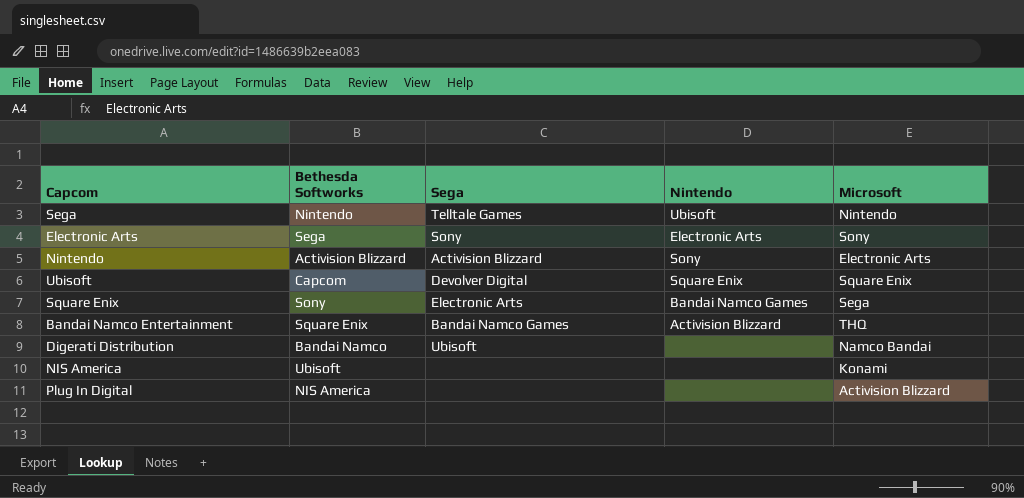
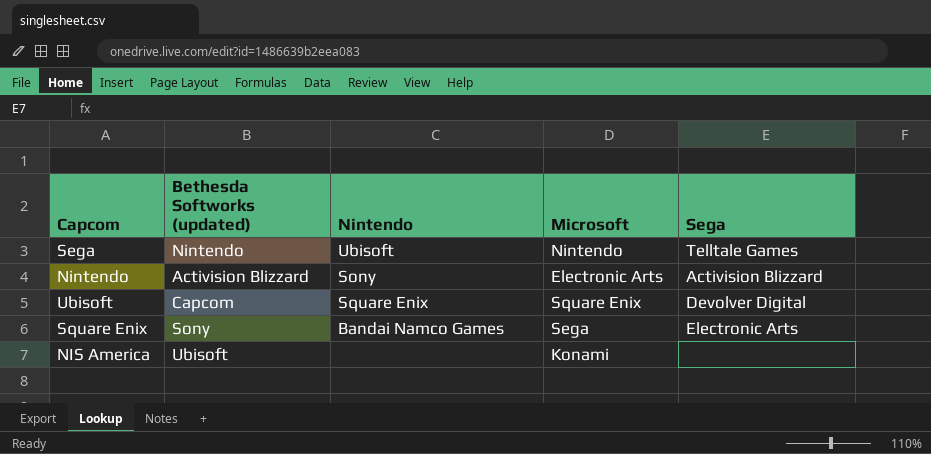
column name: Bethesda Softworks -> Bethesda Softworks (updated)
column Sega | position: 3 -> 5
row Electronic Arts: Sega | Sony | Electronic Arts | Sony -> none
row Bandai Namco Entertainment: Square Enix | Bandai Namco Games | Activision Blizzard | THQ -> none
row Digerati Distribution: Bandai Namco | Ubisoft | none | Namco Bandai -> none
row Plug In Digital: NIS America | none | none | Activision Blizzard -> none

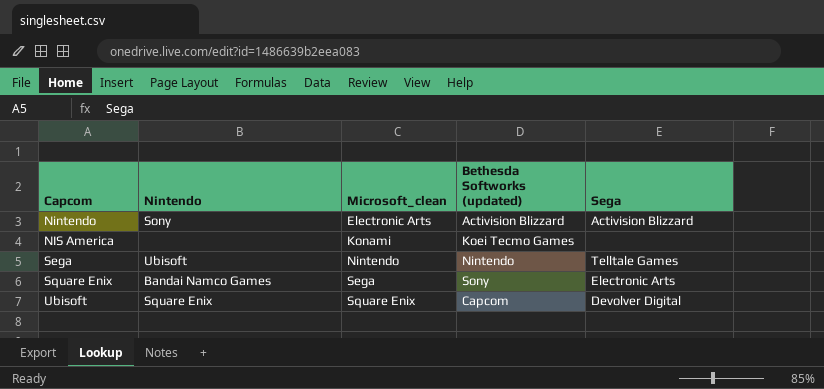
row order: none -> Capcom ascending
column name: Microsoft -> Microsoft_clean
column Bethesda Softworks (updated) | position: 2 -> 4
NIS America | Bethesda Softworks (updated): Ubisoft -> Koei Tecmo Games

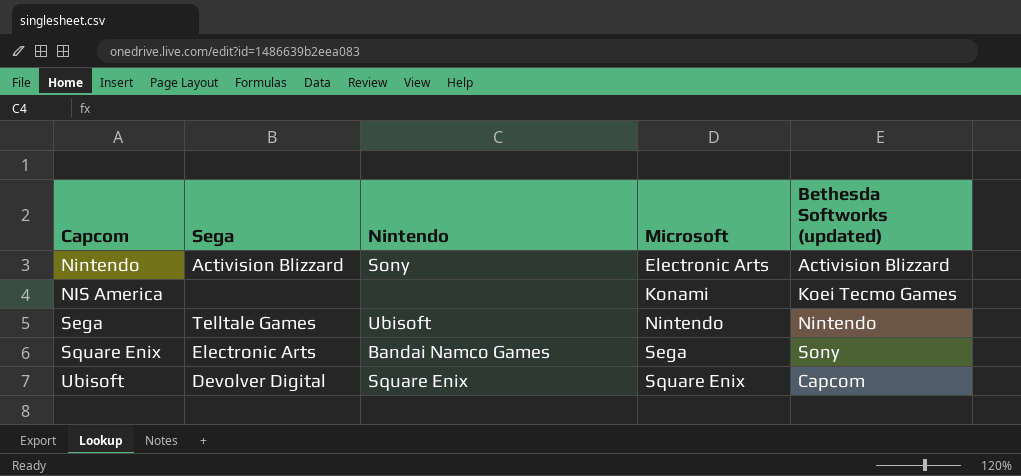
column Sega | position: 5 -> 2
column name: Microsoft_clean -> Microsoft

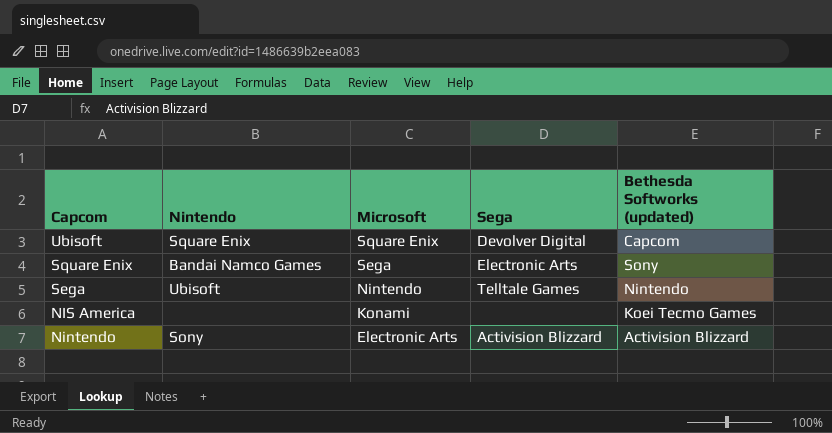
row order: Capcom ascending -> Capcom descending
column Sega | position: 2 -> 4

